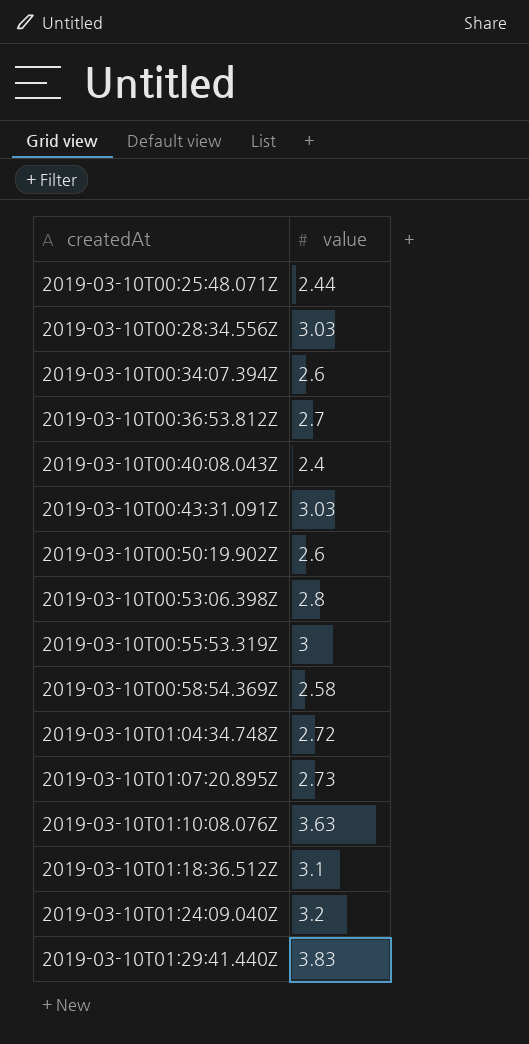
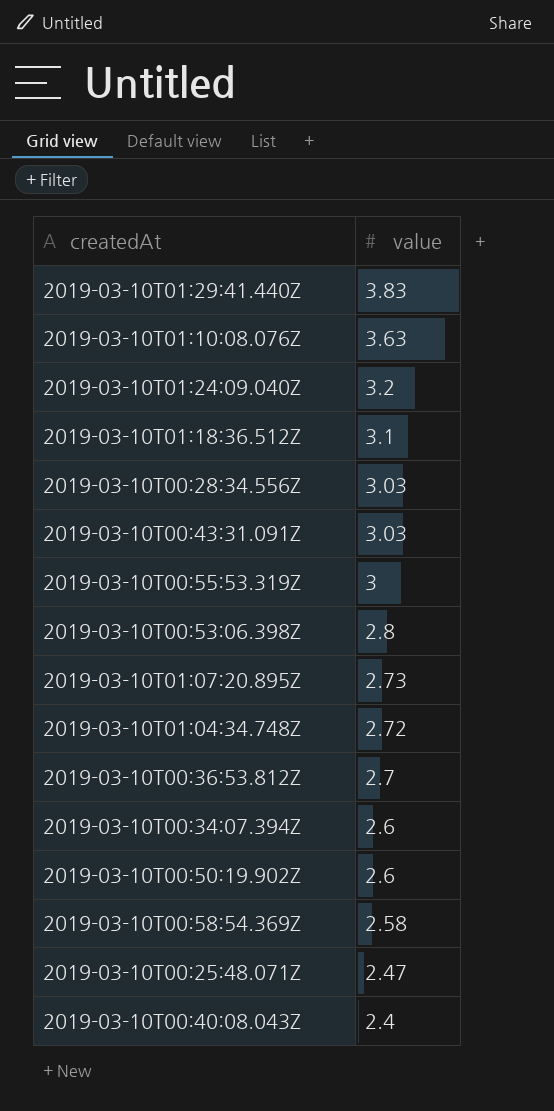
row order: createdAt ascending -> value descending
2019-03-10T00:25:48.071Z | value: 2.44 -> 2.47

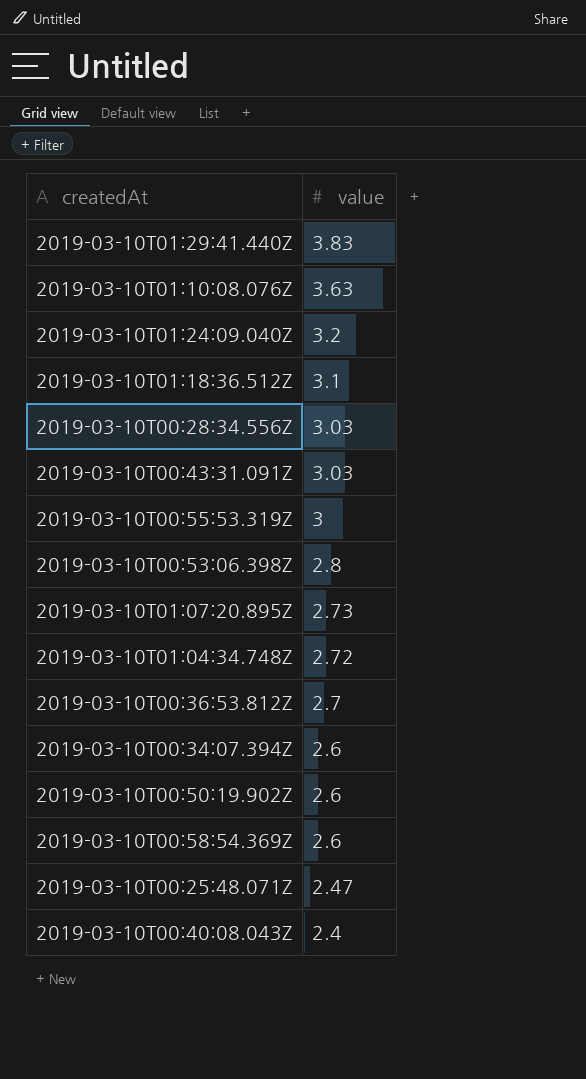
2019-03-10T00:58:54.369Z | value: 2.58 -> 2.6

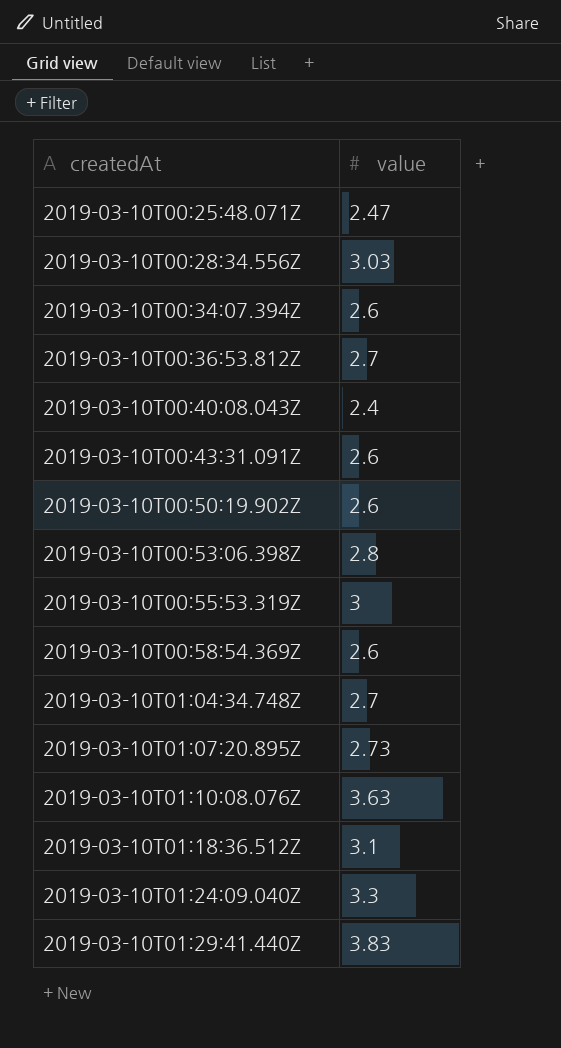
row order: value descending -> createdAt ascending
2019-03-10T00:43:31.091Z | value: 3.03 -> 2.6
2019-03-10T01:04:34.748Z | value: 2.72 -> 2.7
2019-03-10T01:24:09.040Z | value: 3.2 -> 3.3

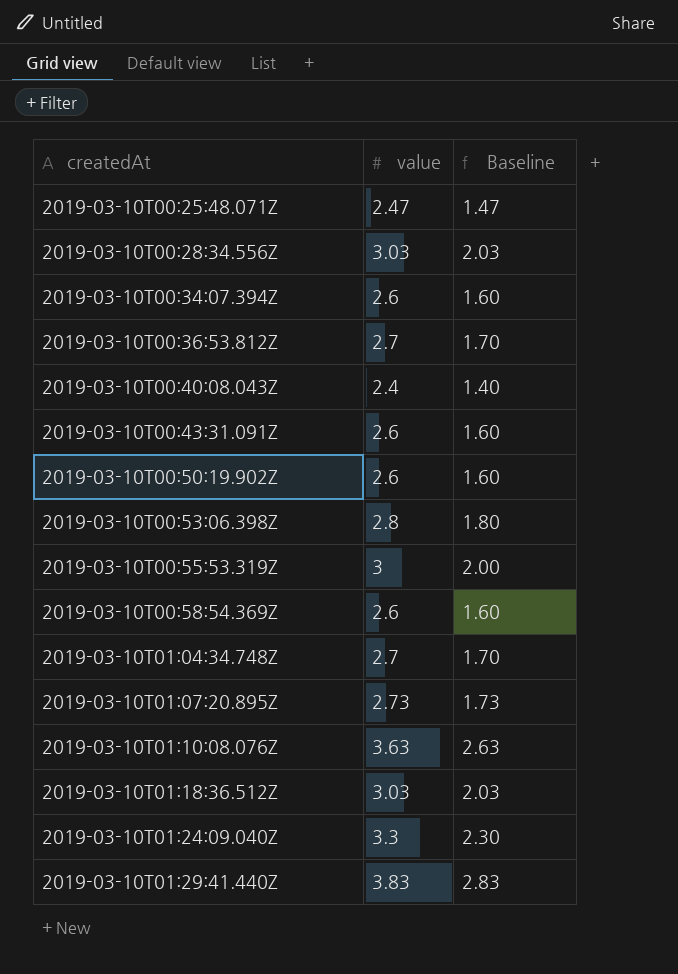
column Baseline | formula: none -> [value] - 1
2019-03-10T01:18:36.512Z | value: 3.1 -> 3.03

